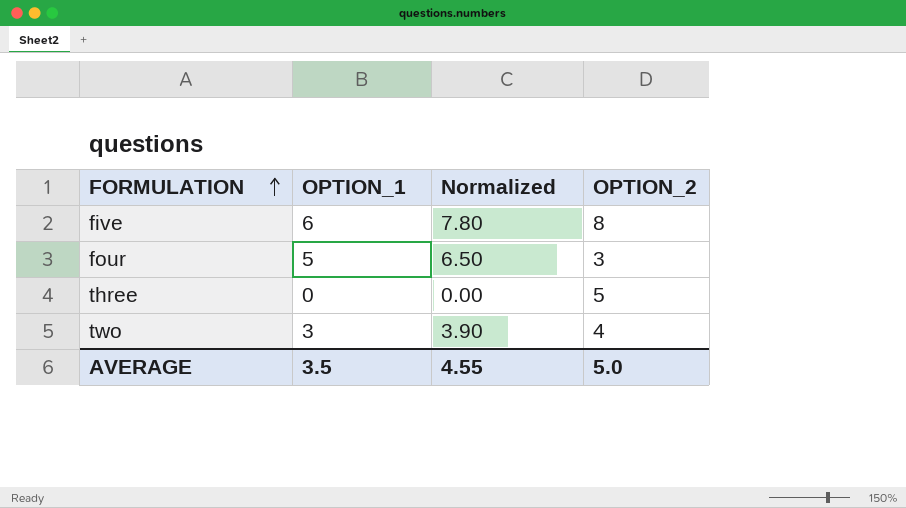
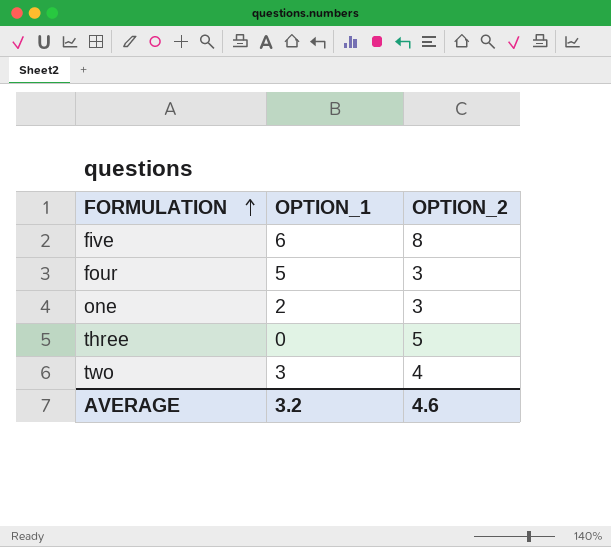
column Normalized | formula: [OPTION_1] * 1.3 -> none
row one: none -> 2 | 3
AVERAGE | OPTION_1: 3.5 -> 3.2
AVERAGE | OPTION_2: 5.0 -> 4.6

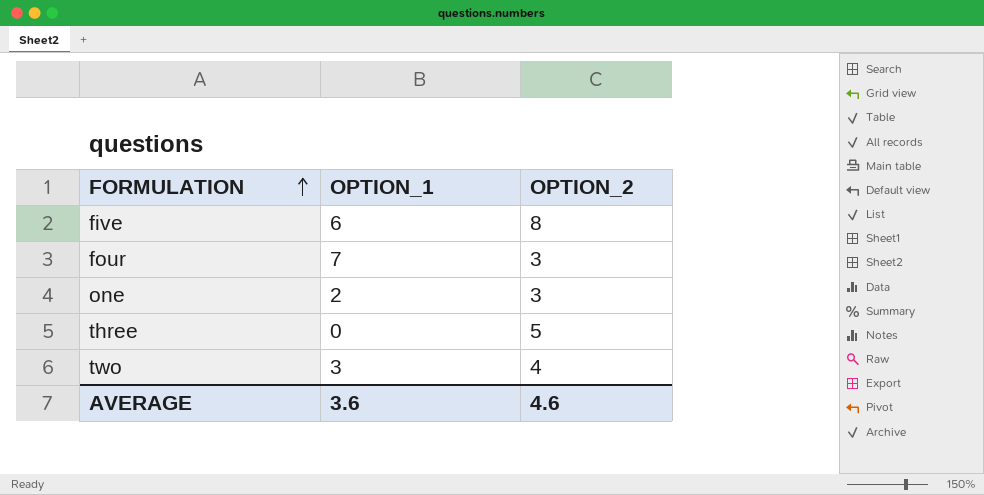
four | OPTION_1: 5 -> 7
AVERAGE | OPTION_1: 3.2 -> 3.6

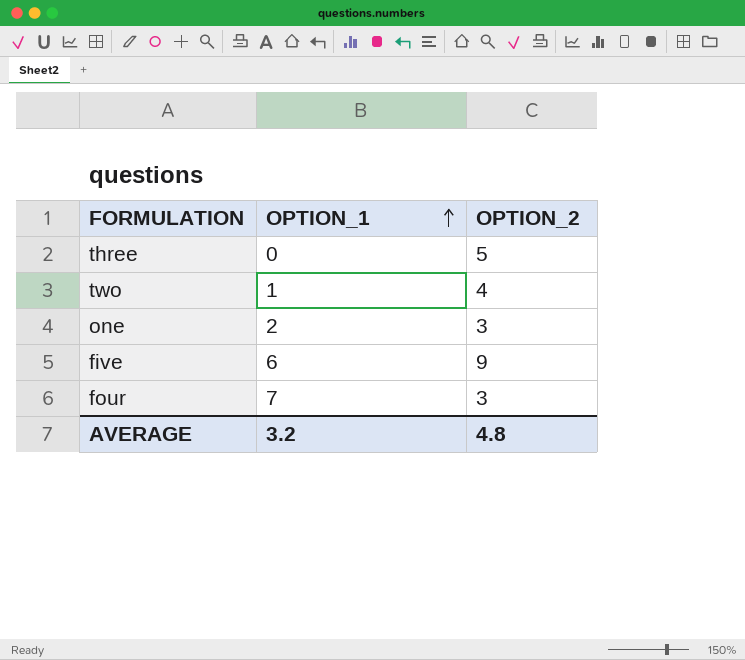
row order: FORMULATION ascending -> OPTION_1 ascending
two | OPTION_1: 3 -> 1
five | OPTION_2: 8 -> 9
AVERAGE | OPTION_1: 3.6 -> 3.2
AVERAGE | OPTION_2: 4.6 -> 4.8

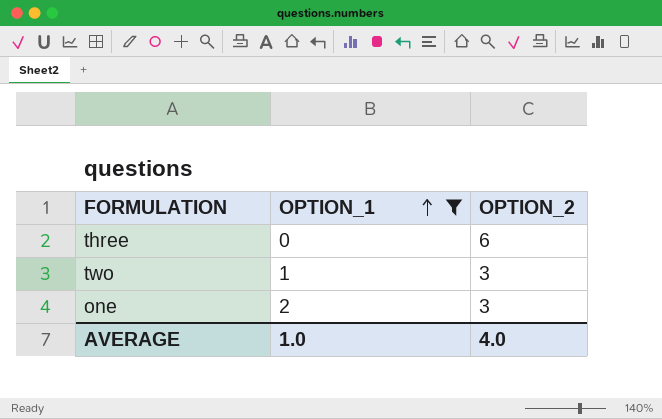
filter: none -> OPTION_1 <= 2
three | OPTION_2: 5 -> 6
two | OPTION_2: 4 -> 3
AVERAGE | OPTION_1: 3.2 -> 1.0
AVERAGE | OPTION_2: 4.8 -> 4.0

